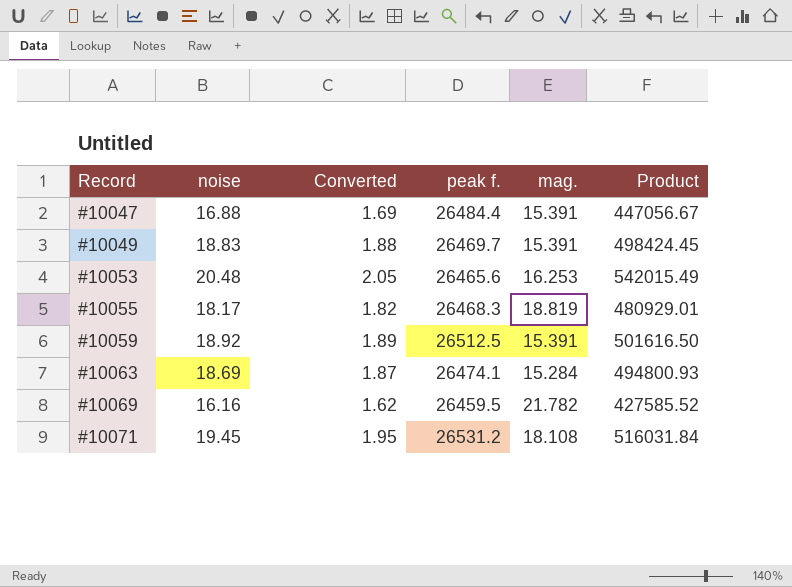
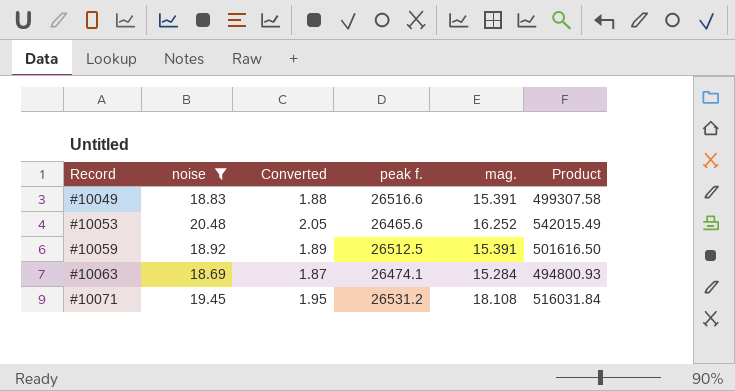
filter: none -> noise >= 18.69
#10049 | peak f.: 26469.7 -> 26516.6
#10049 | Product: 498424.45 -> 499307.58
#10053 | mag.: 16.253 -> 16.252

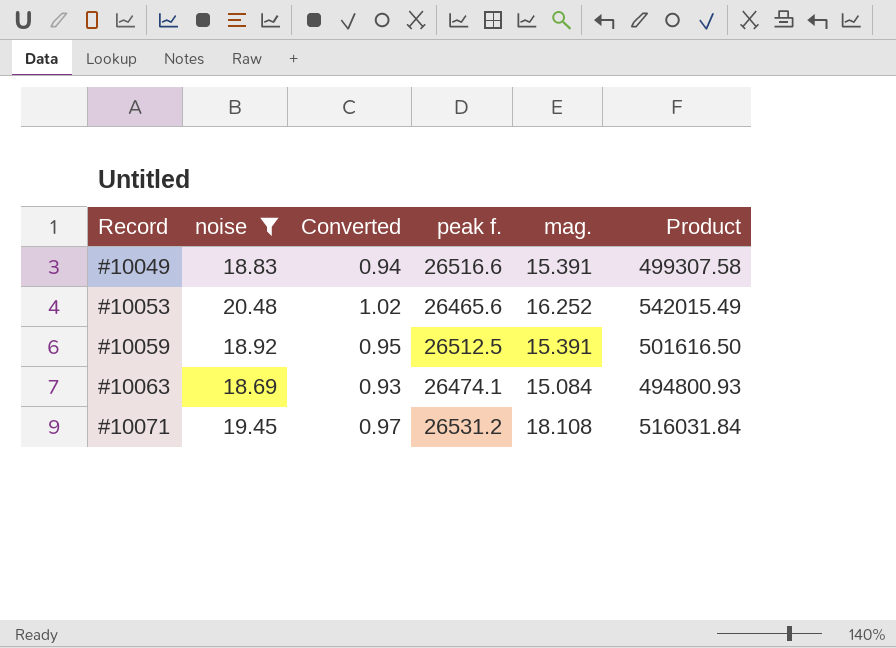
column Converted | formula: [noise] * 0.1 -> [noise] * 0.05
#10063 | mag.: 15.284 -> 15.084

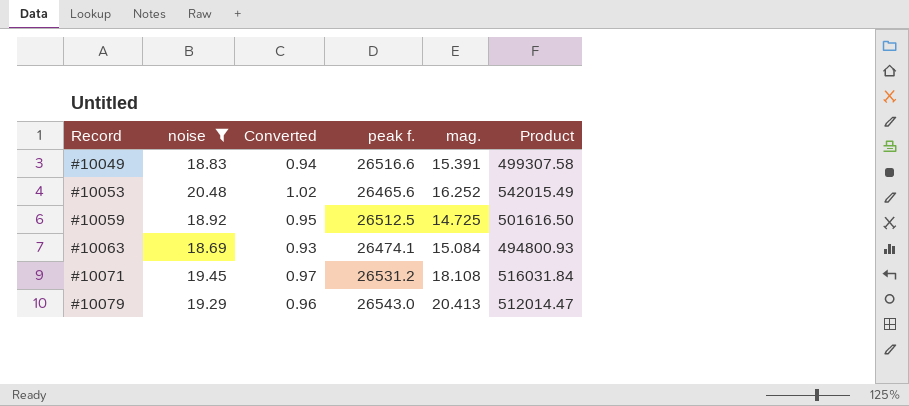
#10059 | mag.: 15.391 -> 14.725
row #10079: none -> 19.29 | 0.96 | 26543.0 | 20.413 | 512014.47

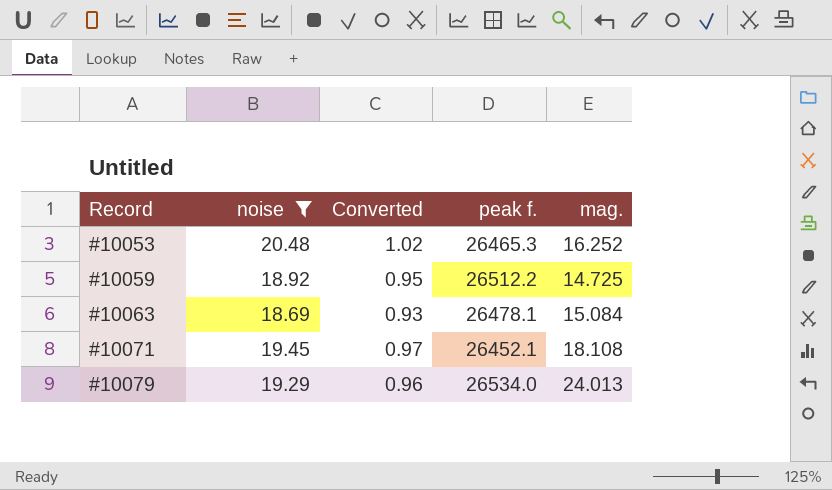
column Product | formula: [noise] * [peak f.] -> none
row #10049: 18.83 | 0.94 | 26516.6 | 15.391 | 499307.58 -> none
#10053 | peak f.: 26465.6 -> 26465.3
#10059 | peak f.: 26512.5 -> 26512.2
#10063 | peak f.: 26474.1 -> 26478.1
#10071 | peak f.: 26531.2 -> 26452.1
#10079 | peak f.: 26543.0 -> 26534.0
#10079 | mag.: 20.413 -> 24.013

